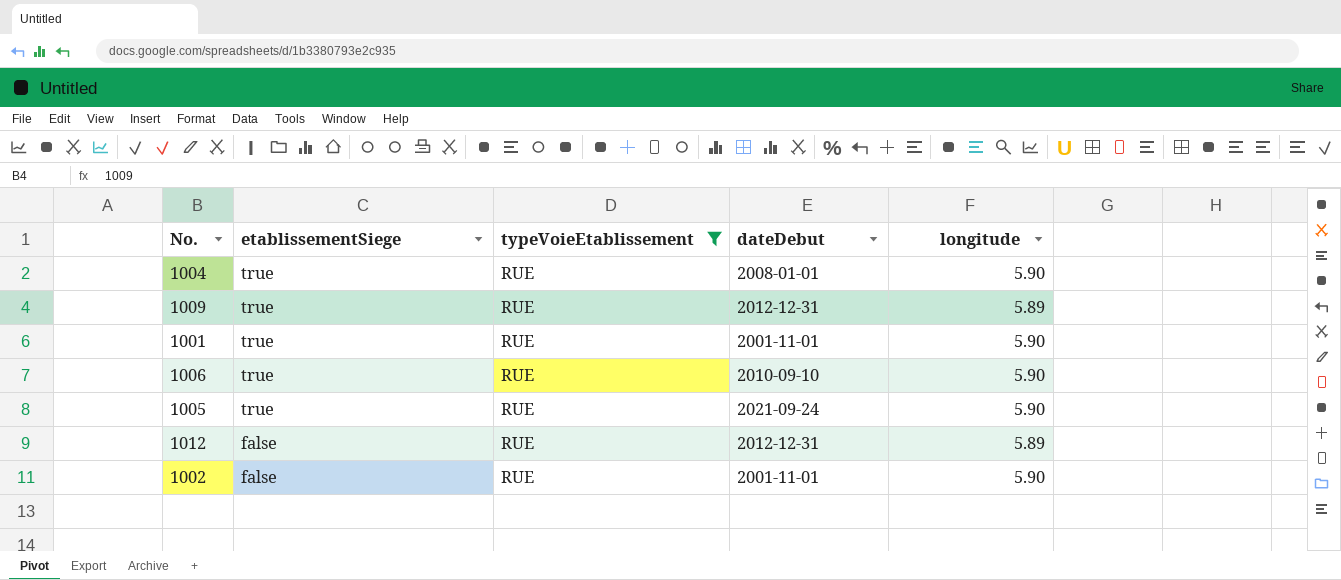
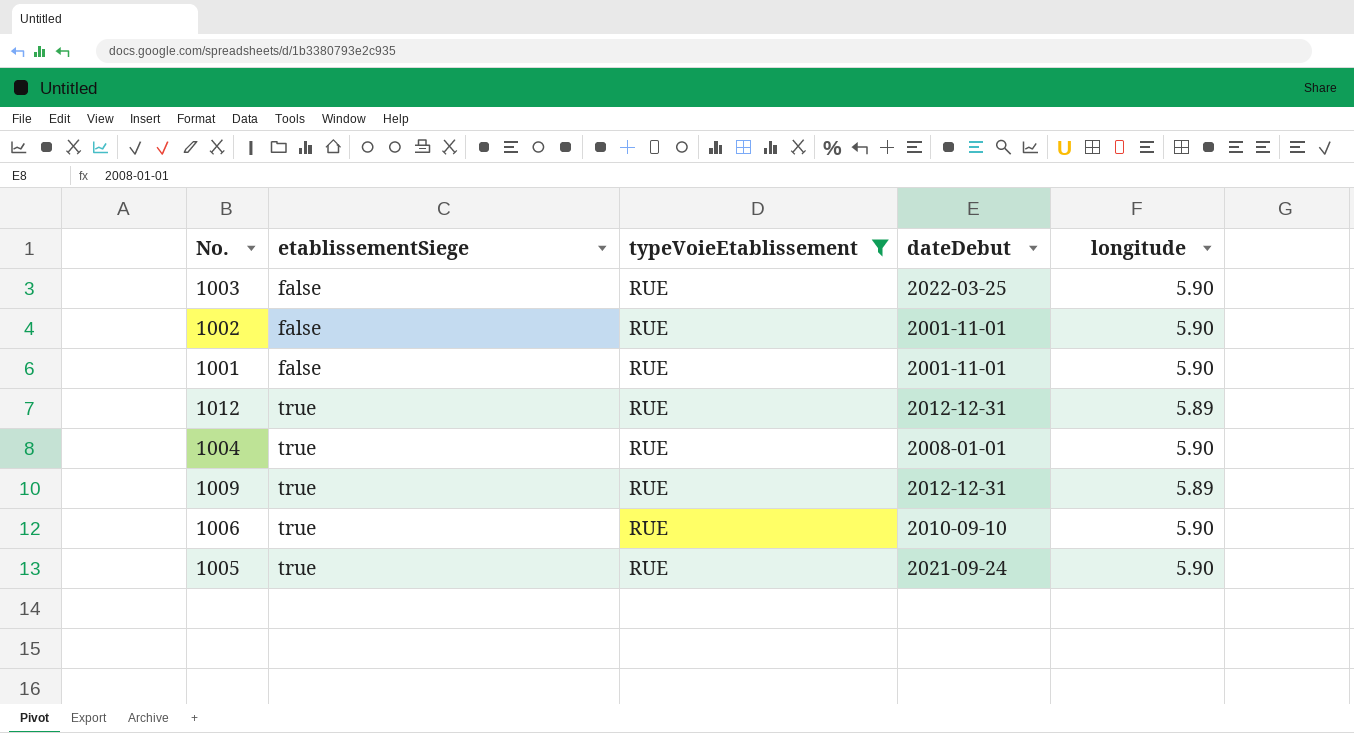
row order: etablissementSiege descending -> etablissementSiege ascending
row 1003: none -> false | RUE | 2022-03-25 | 5.90
1001 | etablissementSiege: true -> false
1012 | etablissementSiege: false -> true

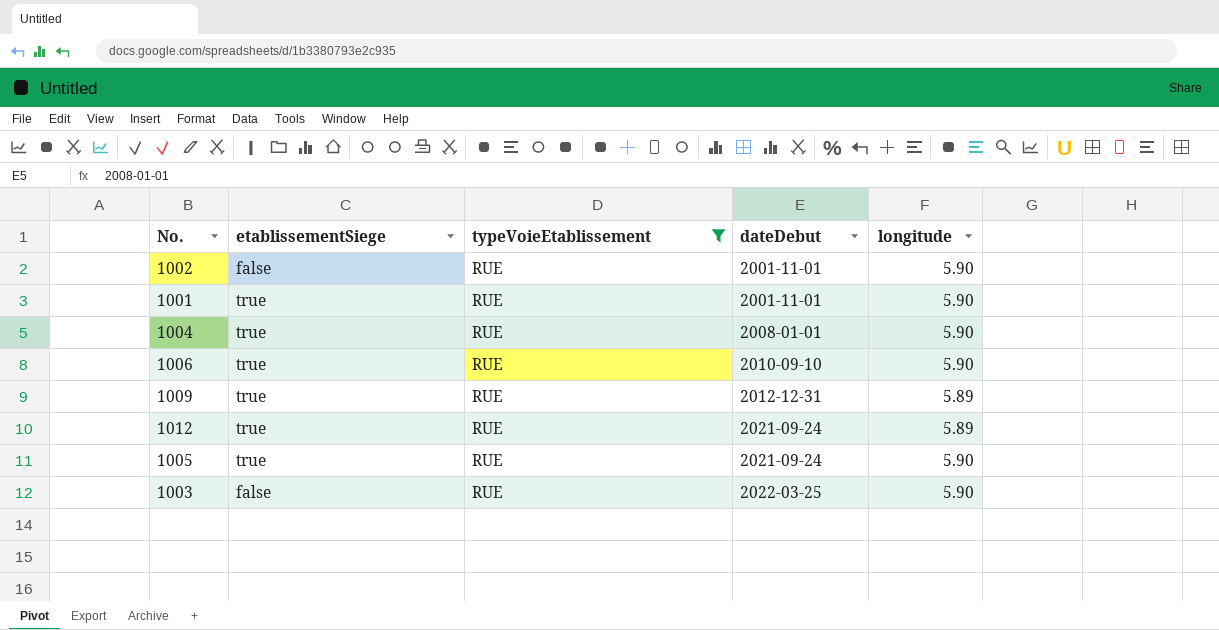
row order: etablissementSiege ascending -> dateDebut ascending
1001 | etablissementSiege: false -> true
1012 | dateDebut: 2012-12-31 -> 2021-09-24

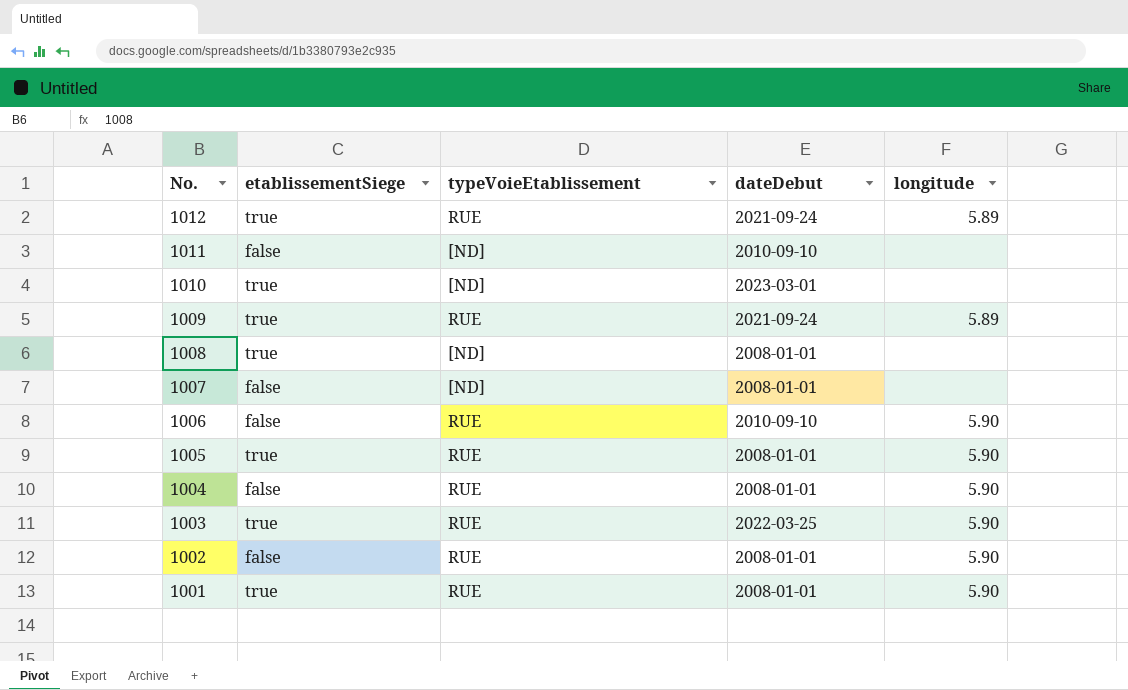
filter: typeVoieEtablissement = RUE -> none
row order: dateDebut ascending -> No. descending
1009 | dateDebut: 2012-12-31 -> 2021-09-24
1006 | etablissementSiege: true -> false
1005 | dateDebut: 2021-09-24 -> 2008-01-01
1004 | etablissementSiege: true -> false
1003 | etablissementSiege: false -> true
1002 | dateDebut: 2001-11-01 -> 2008-01-01
1001 | dateDebut: 2001-11-01 -> 2008-01-01

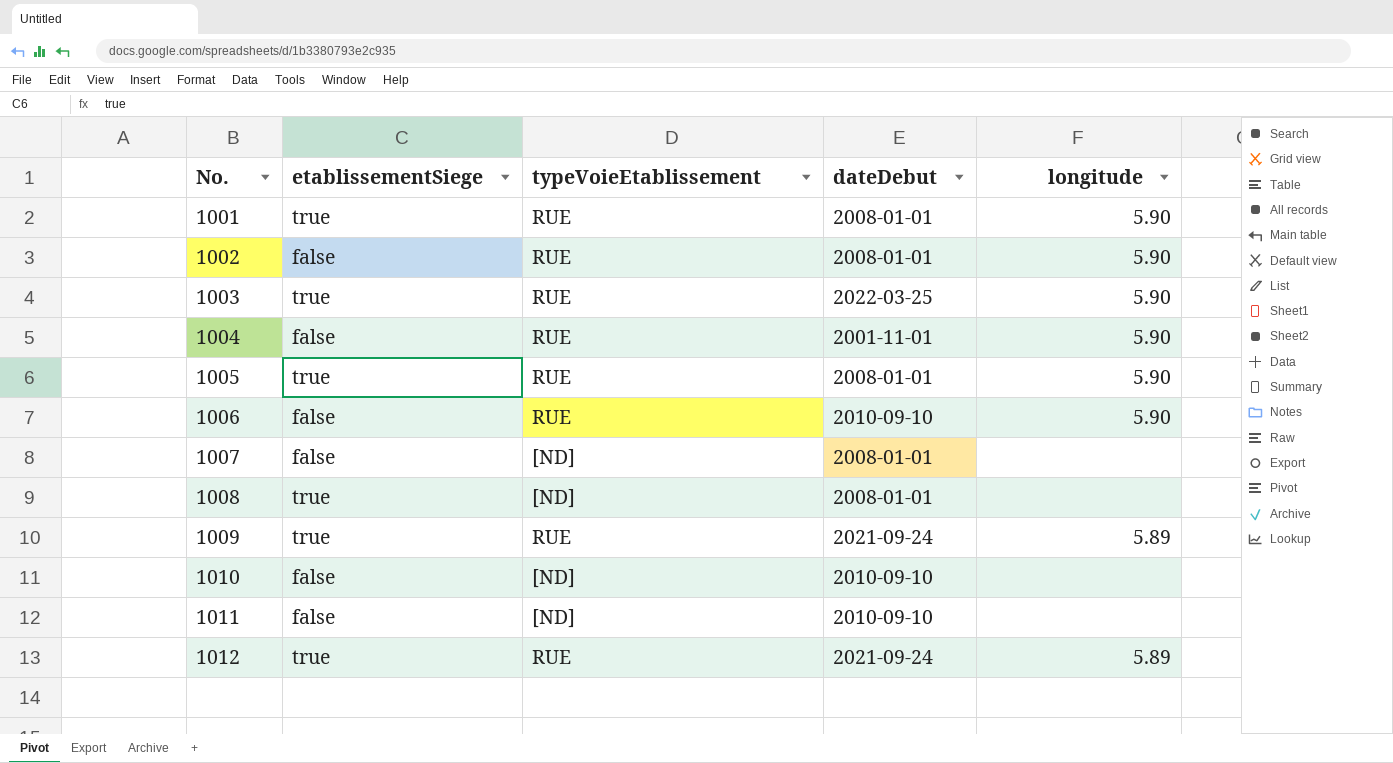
row order: No. descending -> No. ascending
1004 | dateDebut: 2008-01-01 -> 2001-11-01
1010 | etablissementSiege: true -> false
1010 | dateDebut: 2023-03-01 -> 2010-09-10

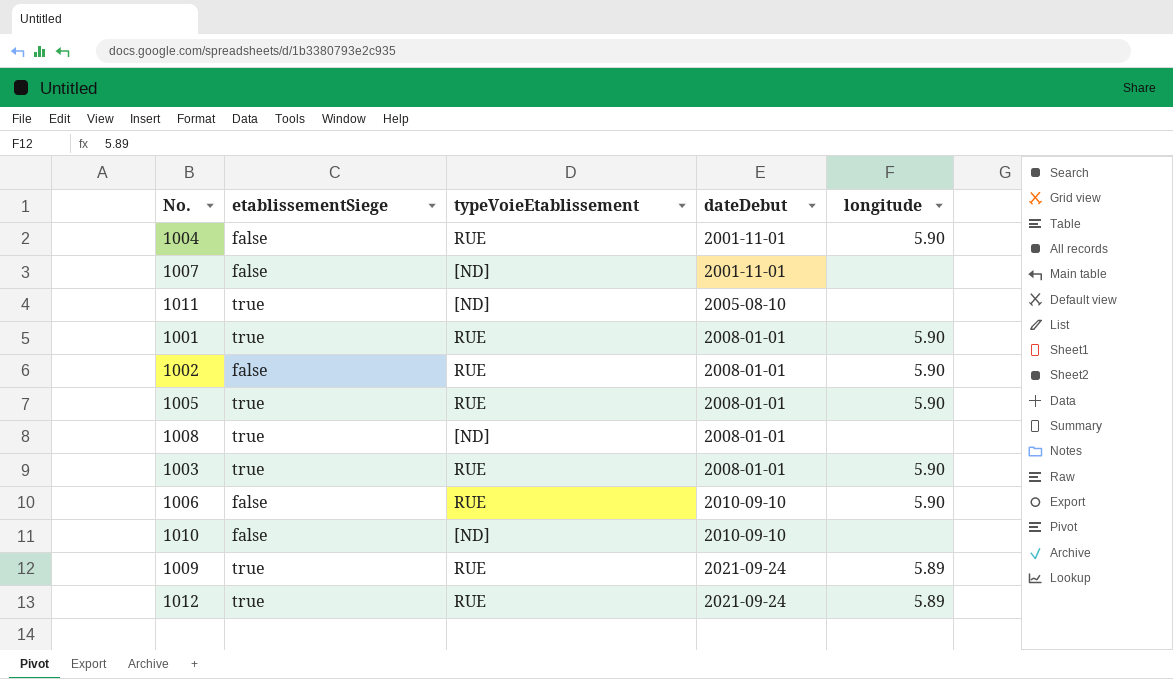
row order: No. ascending -> dateDebut ascending
1007 | dateDebut: 2008-01-01 -> 2001-11-01
1011 | etablissementSiege: false -> true
1011 | dateDebut: 2010-09-10 -> 2005-08-10
1003 | dateDebut: 2022-03-25 -> 2008-01-01

